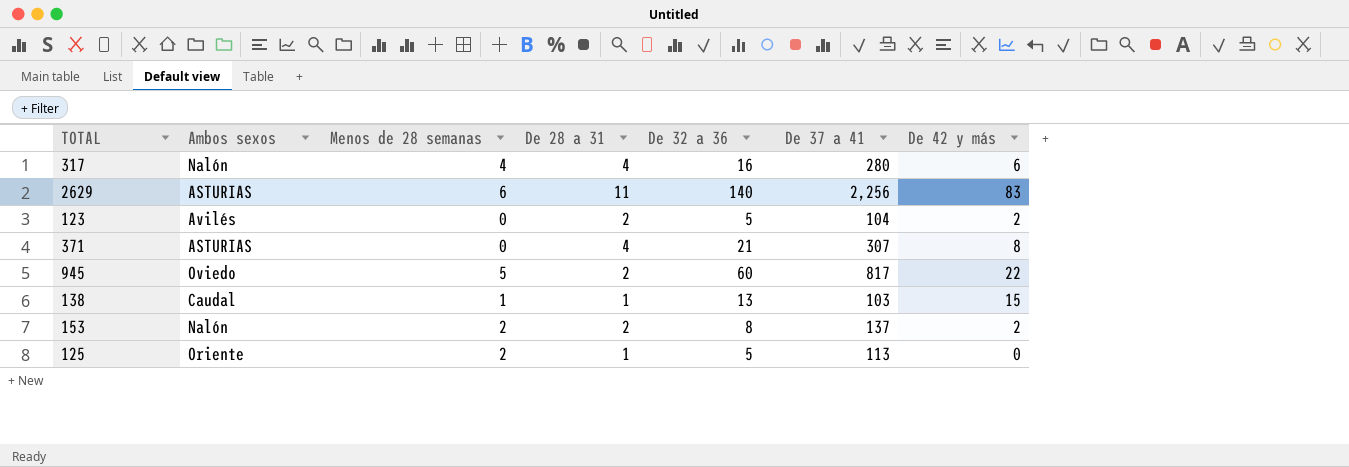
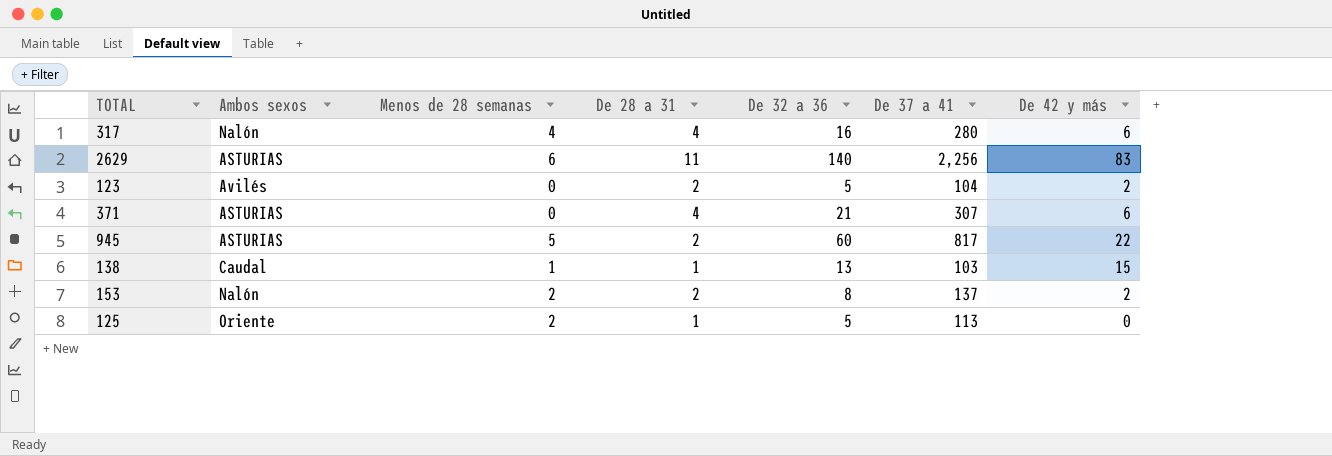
371 | De 42 y más: 8 -> 6
945 | Ambos sexos: Oviedo -> ASTURIAS

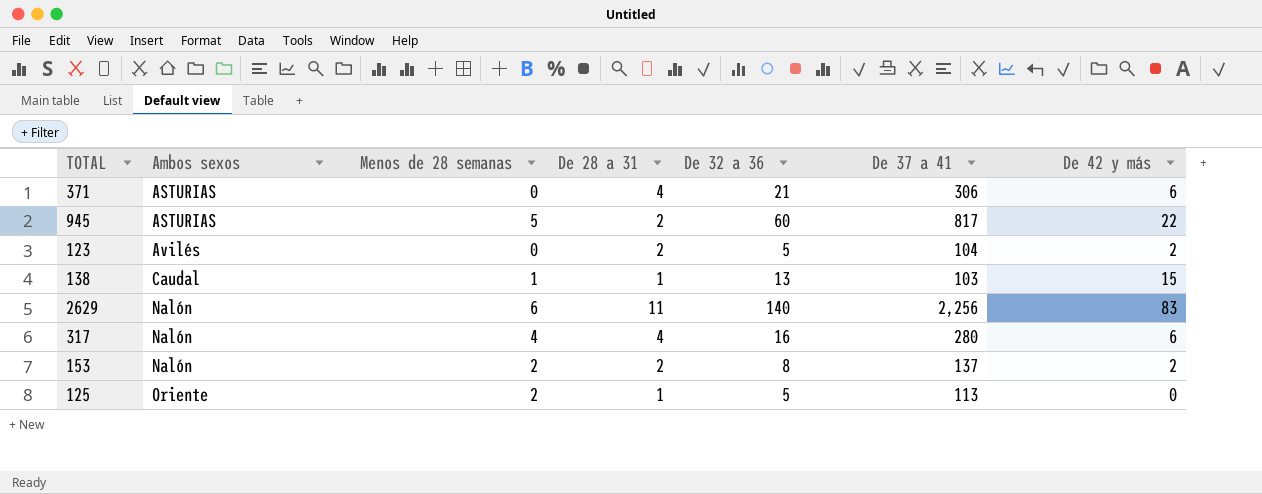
row order: none -> Ambos sexos ascending
371 | De 37 a 41: 307 -> 306
2629 | Ambos sexos: ASTURIAS -> Nalón

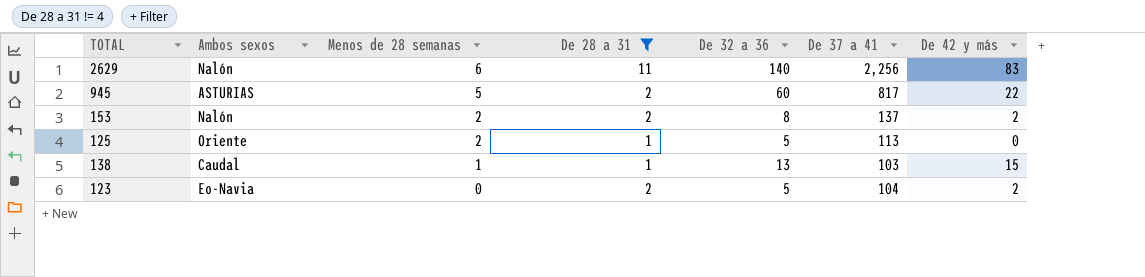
filter: none -> De 28 a 31 != 4
row order: Ambos sexos ascending -> Menos de 28 semanas descending
123 | Ambos sexos: Avilés -> Eo-Navia

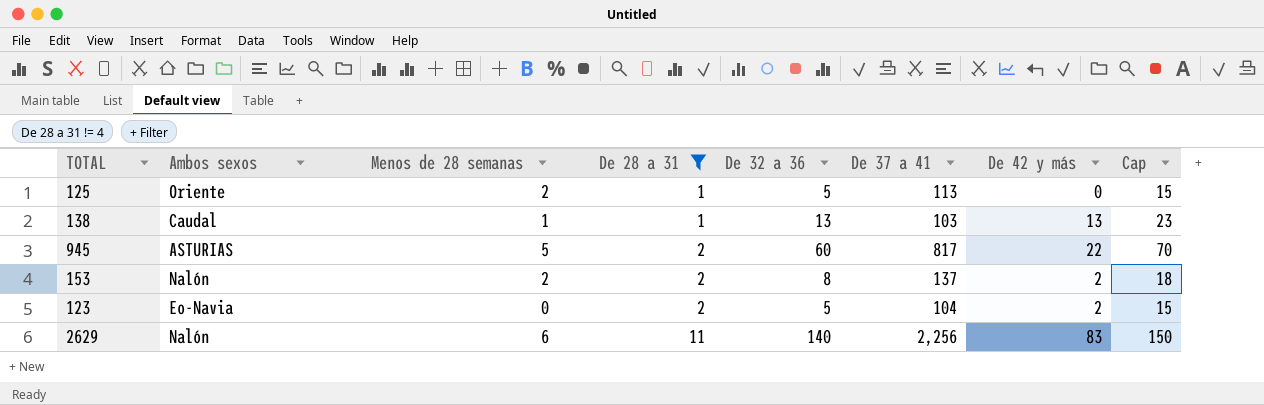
row order: Menos de 28 semanas descending -> De 28 a 31 ascending
column Cap | formula: none -> [De 32 a 36] + 10
138 | De 42 y más: 15 -> 13

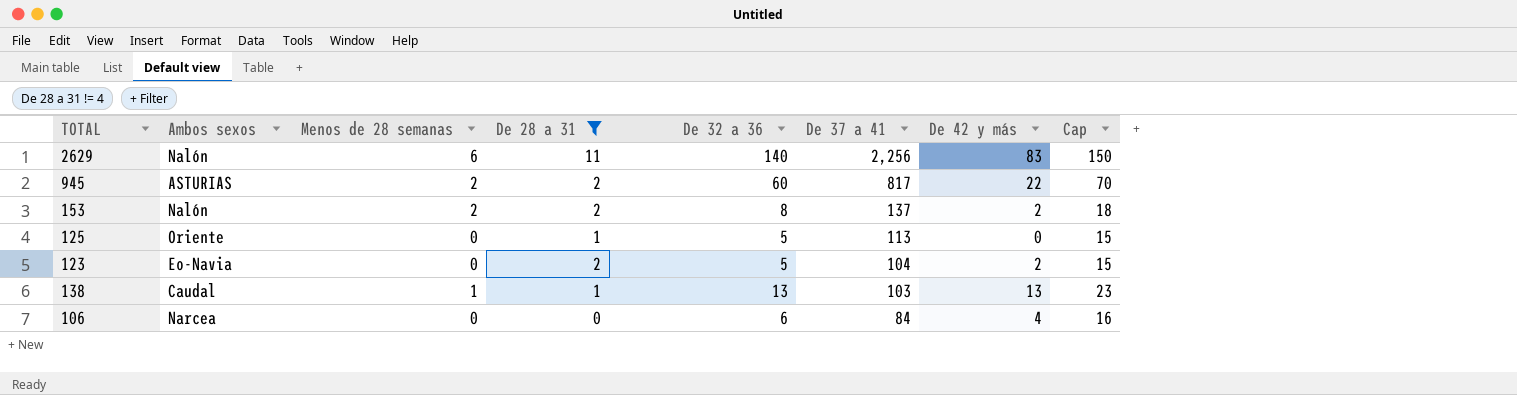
row order: De 28 a 31 ascending -> De 37 a 41 descending
945 | Menos de 28 semanas: 5 -> 2
125 | Menos de 28 semanas: 2 -> 0
row 106: none -> Narcea | 0 | 0 | 6 | 84 | 4 | 16

